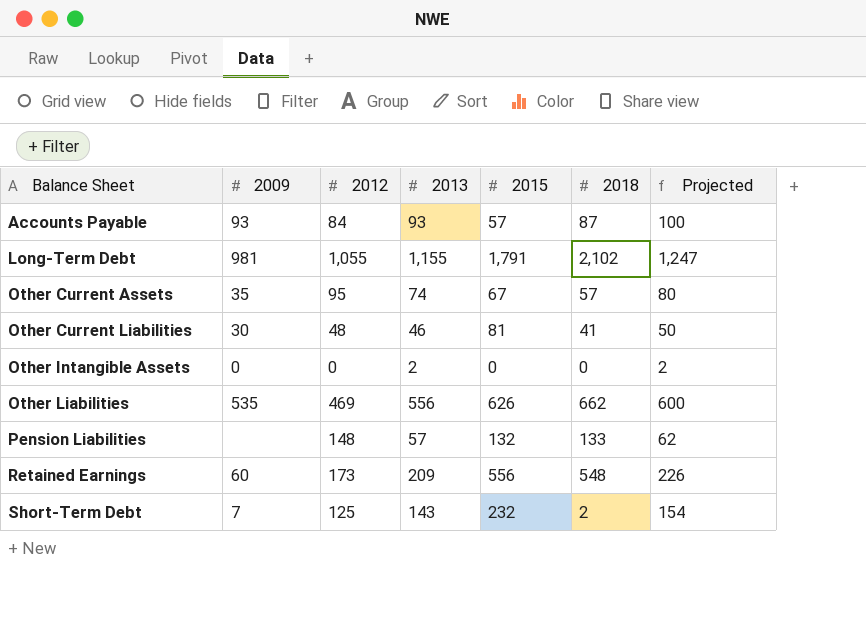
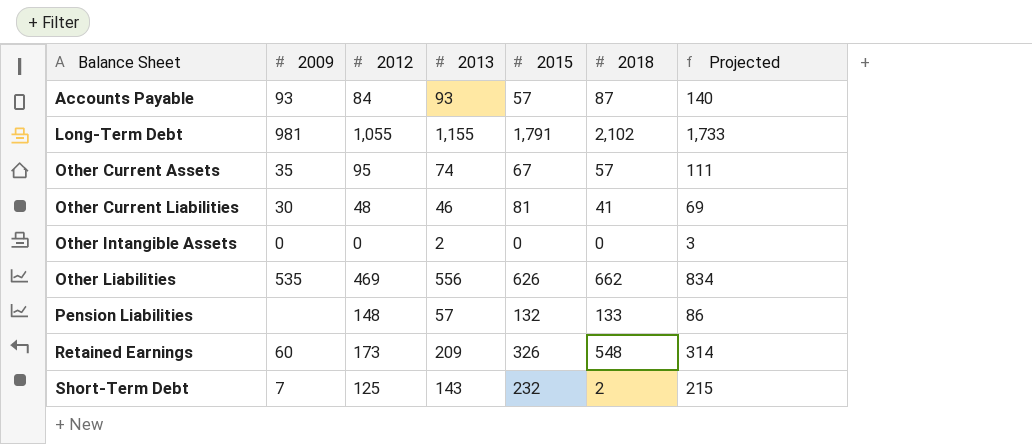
column Projected | formula: [2013] * 1.08 -> [2013] * 1.5
Retained Earnings | 2015: 556 -> 326

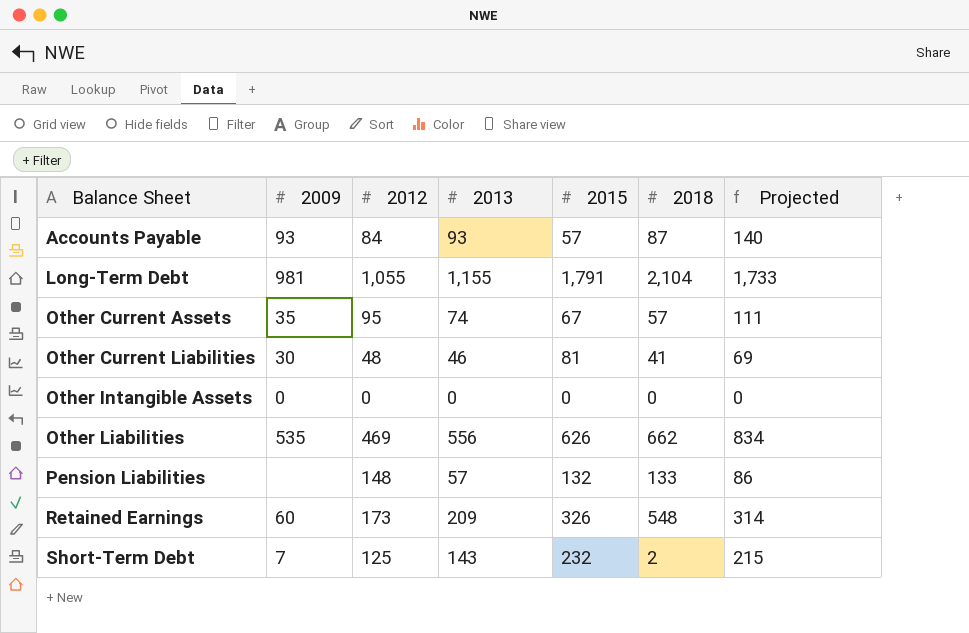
Long-Term Debt | 2018: 2,102 -> 2,104
Other Intangible Assets | 2013: 2 -> 0
Other Intangible Assets | Projected: 3 -> 0

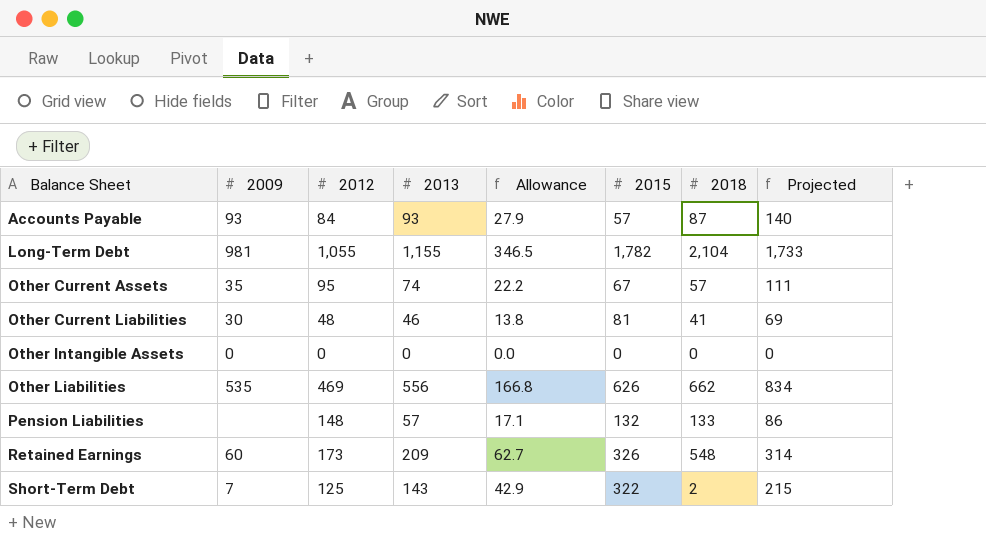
column Allowance | formula: none -> [2013] * 0.3
Long-Term Debt | 2015: 1,791 -> 1,782
Short-Term Debt | 2015: 232 -> 322

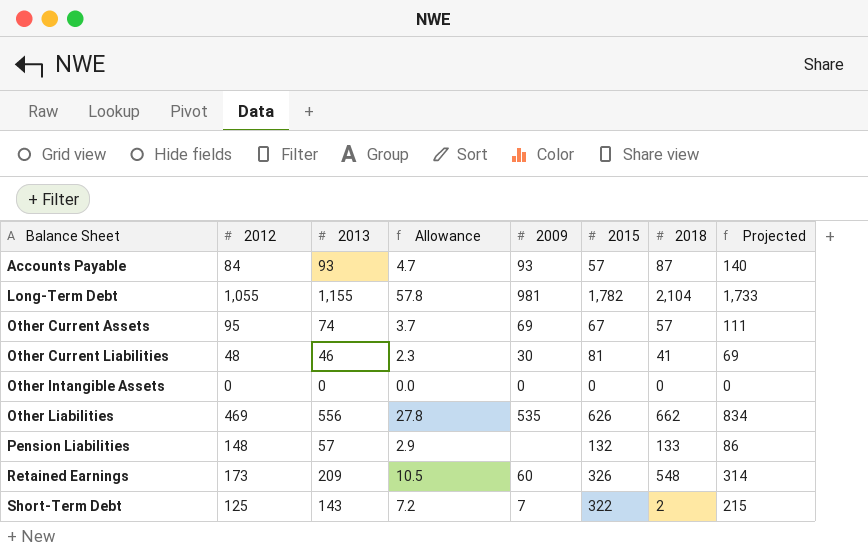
column Allowance | formula: [2013] * 0.3 -> [2013] * 0.05
column 2009 | position: 2 -> 5
Other Current Assets | 2009: 35 -> 69

